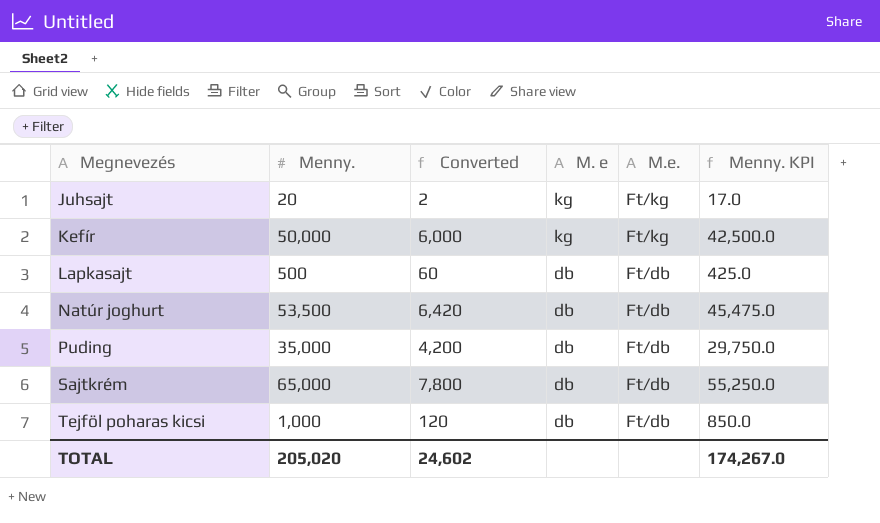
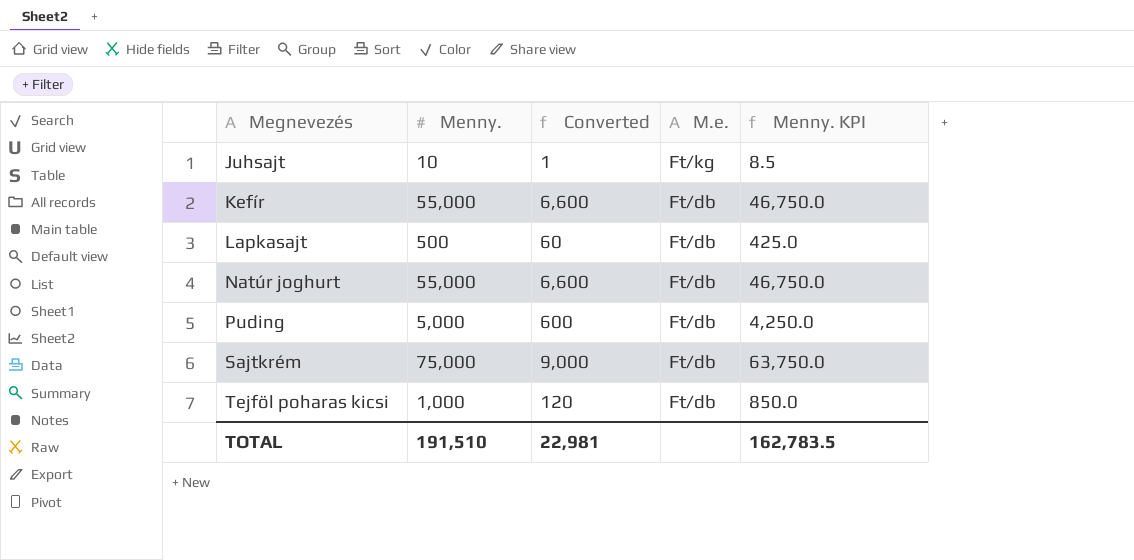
column M. e | position: 4 -> none
Juhsajt | Menny.: 20 -> 10
Juhsajt | Converted: 2 -> 1
Juhsajt | Menny. KPI: 17.0 -> 8.5
Kefír | Menny.: 50,000 -> 55,000
Kefír | Converted: 6,000 -> 6,600
Kefír | M.e.: Ft/kg -> Ft/db
Kefír | Menny. KPI: 42,500.0 -> 46,750.0
Natúr joghurt | Menny.: 53,500 -> 55,000
Natúr joghurt | Converted: 6,420 -> 6,600
Natúr joghurt | Menny. KPI: 45,475.0 -> 46,750.0
Puding | Menny.: 35,000 -> 5,000
Puding | Converted: 4,200 -> 600
Puding | Menny. KPI: 29,750.0 -> 4,250.0
Sajtkrém | Menny.: 65,000 -> 75,000
Sajtkrém | Converted: 7,800 -> 9,000
Sajtkrém | Menny. KPI: 55,250.0 -> 63,750.0
TOTAL | Menny.: 205,020 -> 191,510
TOTAL | Converted: 24,602 -> 22,981
TOTAL | Menny. KPI: 174,267.0 -> 162,783.5

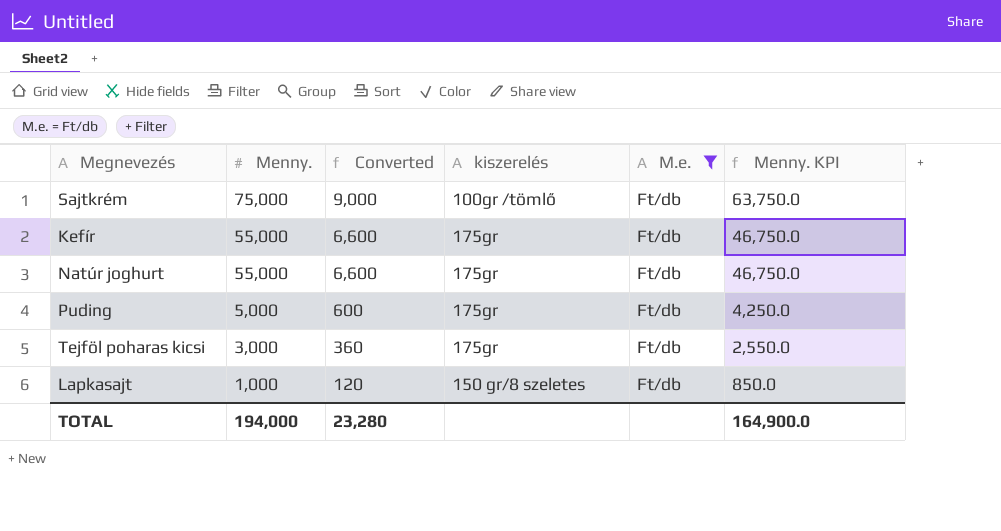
filter: none -> M.e. = Ft/db
row order: Megnevezés ascending -> Menny. descending
column kiszerelés | position: none -> 4
Tejföl poharas kicsi | Menny.: 1,000 -> 3,000
Tejföl poharas kicsi | Converted: 120 -> 360
Tejföl poharas kicsi | Menny. KPI: 850.0 -> 2,550.0
Lapkasajt | Menny.: 500 -> 1,000
Lapkasajt | Converted: 60 -> 120
Lapkasajt | Menny. KPI: 425.0 -> 850.0
TOTAL | Menny.: 191,510 -> 194,000
TOTAL | Converted: 22,981 -> 23,280
TOTAL | Menny. KPI: 162,783.5 -> 164,900.0

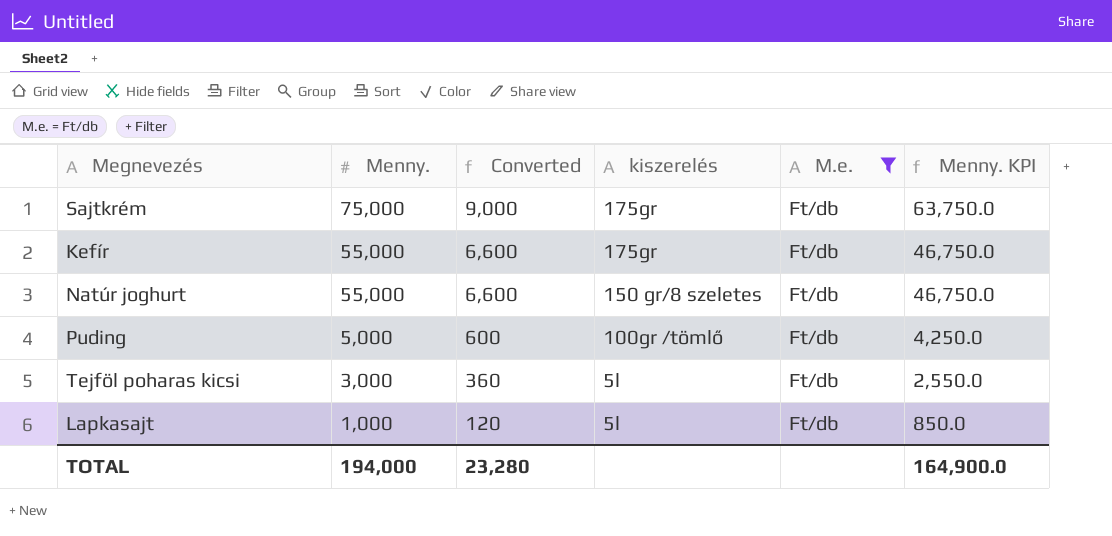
Sajtkrém | kiszerelés: 100gr /tömlő -> 175gr
Natúr joghurt | kiszerelés: 175gr -> 150 gr/8 szeletes
Puding | kiszerelés: 175gr -> 100gr /tömlő
Tejföl poharas kicsi | kiszerelés: 175gr -> 5l
Lapkasajt | kiszerelés: 150 gr/8 szeletes -> 5l

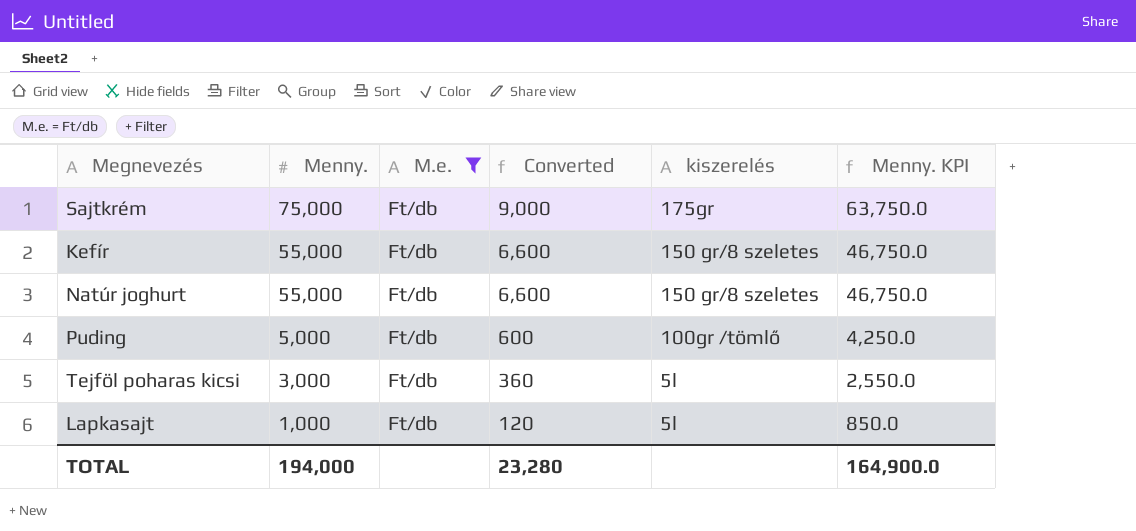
column M.e. | position: 5 -> 3
Kefír | kiszerelés: 175gr -> 150 gr/8 szeletes

